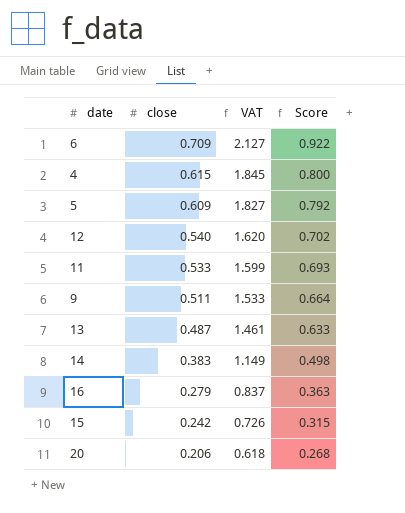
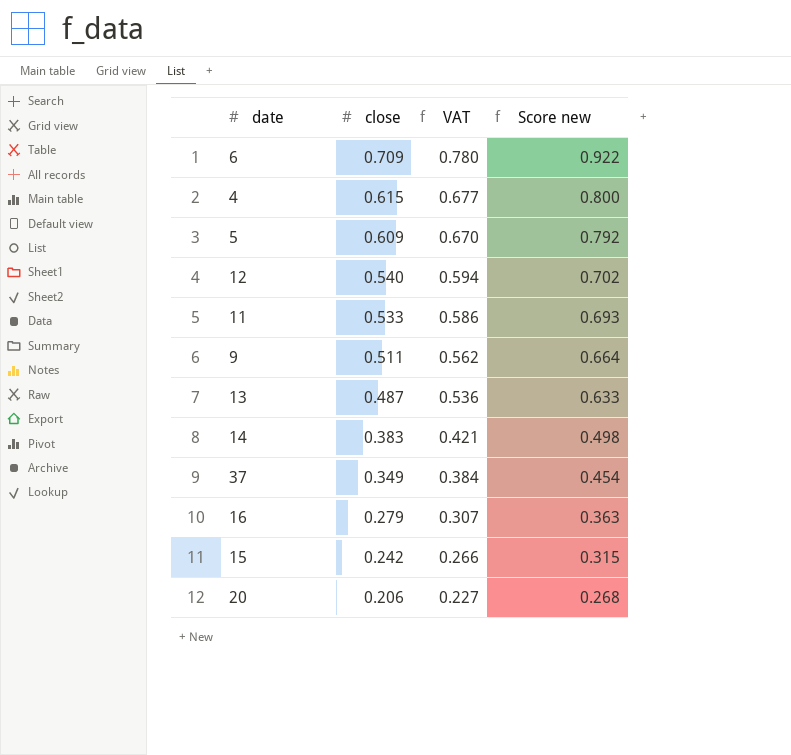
column VAT | formula: [close] * 3 -> [close] * 1.1
column name: Score -> Score new
row 37: none -> 0.349 | 0.384 | 0.454

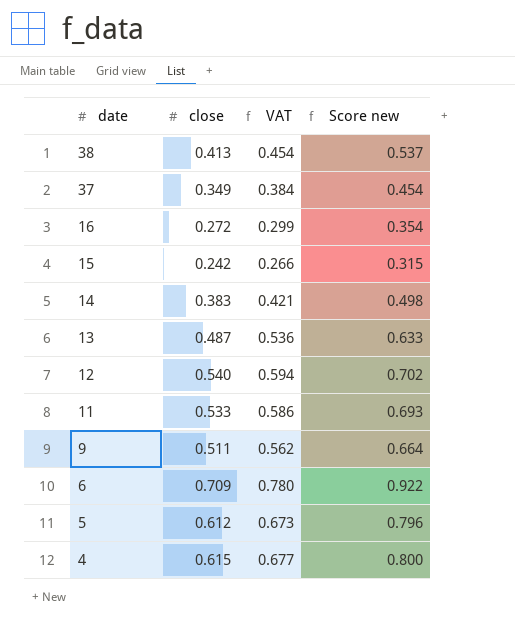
row order: close descending -> date descending
row 20: 0.206 | 0.227 | 0.268 -> none
row 38: none -> 0.413 | 0.454 | 0.537
16 | close: 0.279 -> 0.272
16 | VAT: 0.307 -> 0.299
16 | Score new: 0.363 -> 0.354
5 | close: 0.609 -> 0.612
5 | VAT: 0.670 -> 0.673
5 | Score new: 0.792 -> 0.796

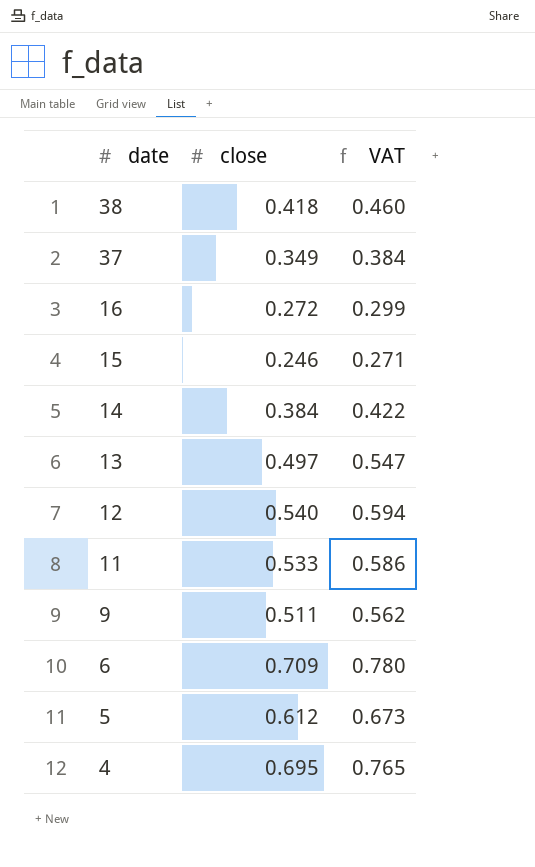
column Score new | formula: [close] * 1.3 -> none
38 | close: 0.413 -> 0.418
38 | VAT: 0.454 -> 0.460
15 | close: 0.242 -> 0.246
15 | VAT: 0.266 -> 0.271
14 | close: 0.383 -> 0.384
14 | VAT: 0.421 -> 0.422
13 | close: 0.487 -> 0.497
13 | VAT: 0.536 -> 0.547
4 | close: 0.615 -> 0.695
4 | VAT: 0.677 -> 0.765

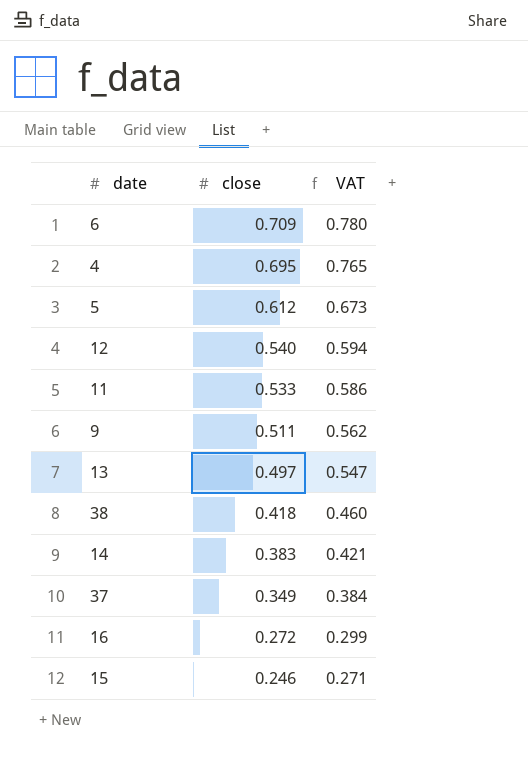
row order: date descending -> close descending
14 | close: 0.384 -> 0.383
14 | VAT: 0.422 -> 0.421

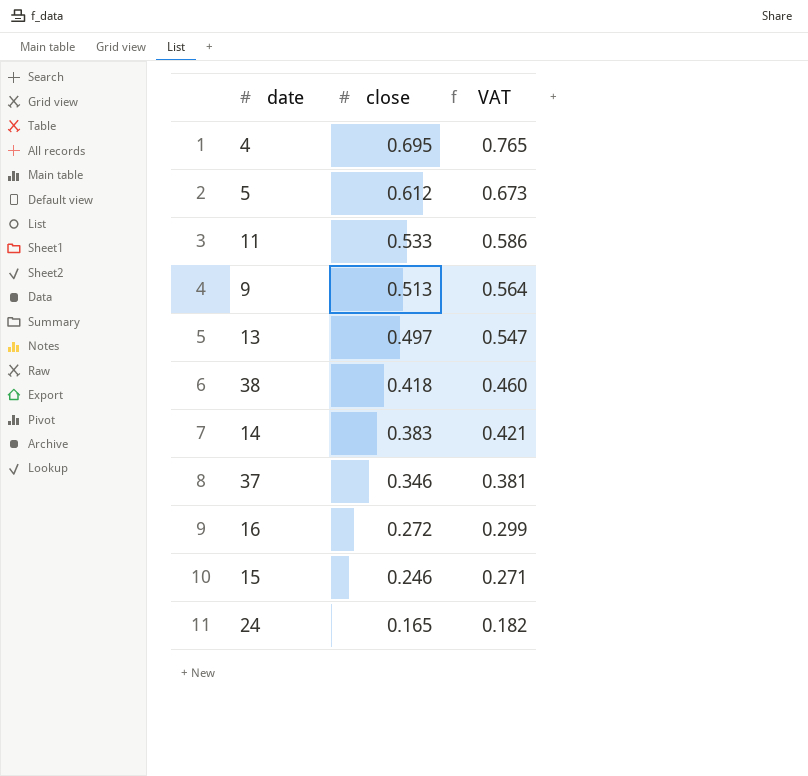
row 6: 0.709 | 0.780 -> none
row 12: 0.540 | 0.594 -> none
9 | close: 0.511 -> 0.513
9 | VAT: 0.562 -> 0.564
37 | close: 0.349 -> 0.346
37 | VAT: 0.384 -> 0.381
row 24: none -> 0.165 | 0.182

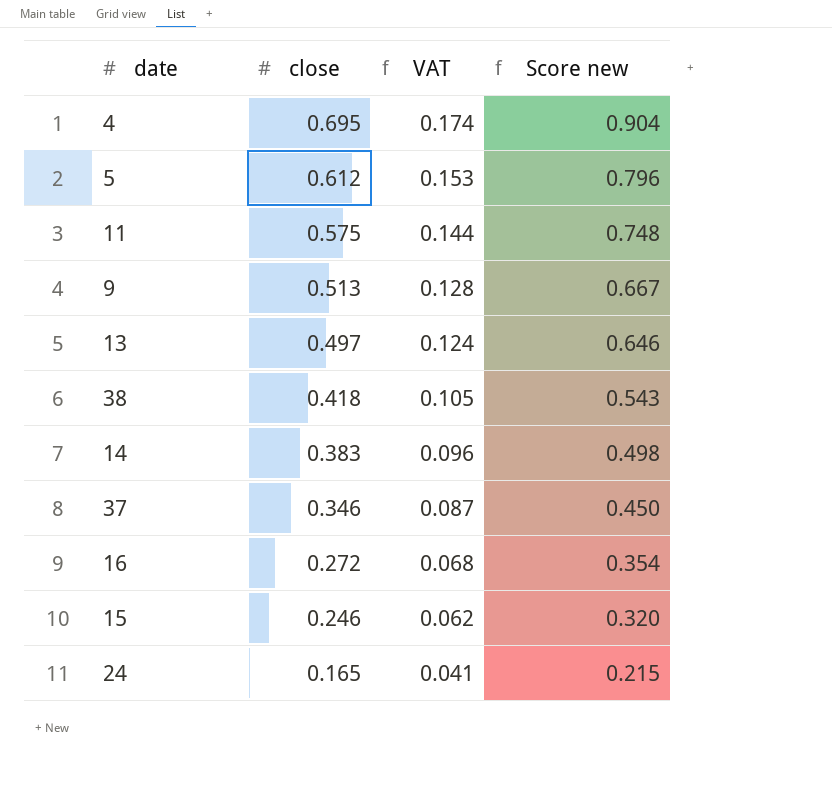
column VAT | formula: [close] * 1.1 -> [close] * 0.25
column Score new | formula: none -> [close] * 1.3
11 | close: 0.533 -> 0.575

